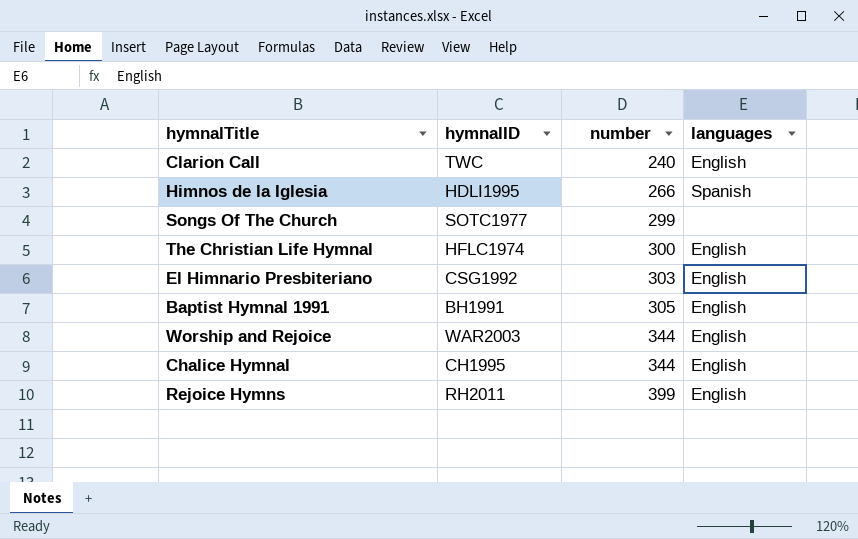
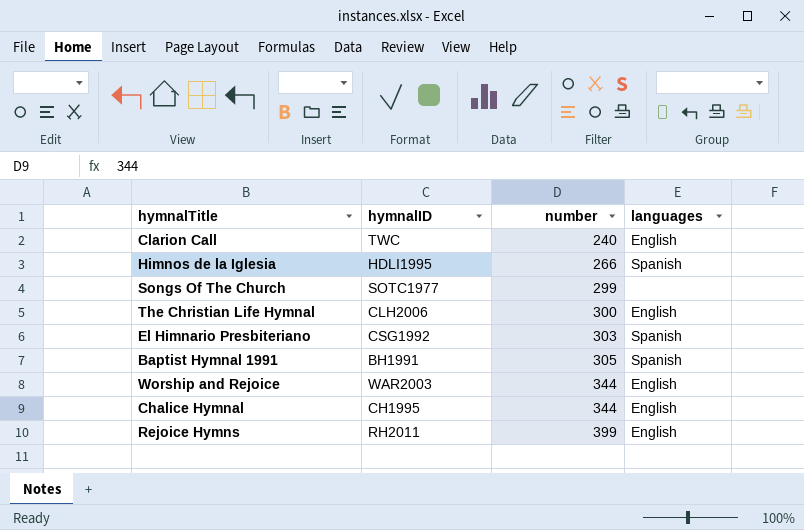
The Christian Life Hymnal | hymnalID: HFLC1974 -> CLH2006
El Himnario Presbiteriano | languages: English -> Spanish
Baptist Hymnal 1991 | languages: English -> Spanish

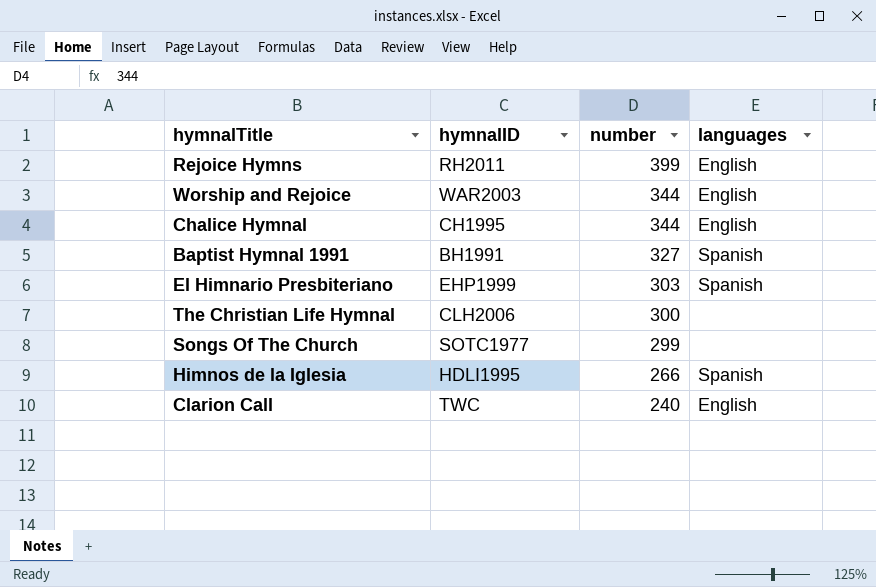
row order: number ascending -> number descending
Baptist Hymnal 1991 | number: 305 -> 327
El Himnario Presbiteriano | hymnalID: CSG1992 -> EHP1999
The Christian Life Hymnal | languages: English -> none

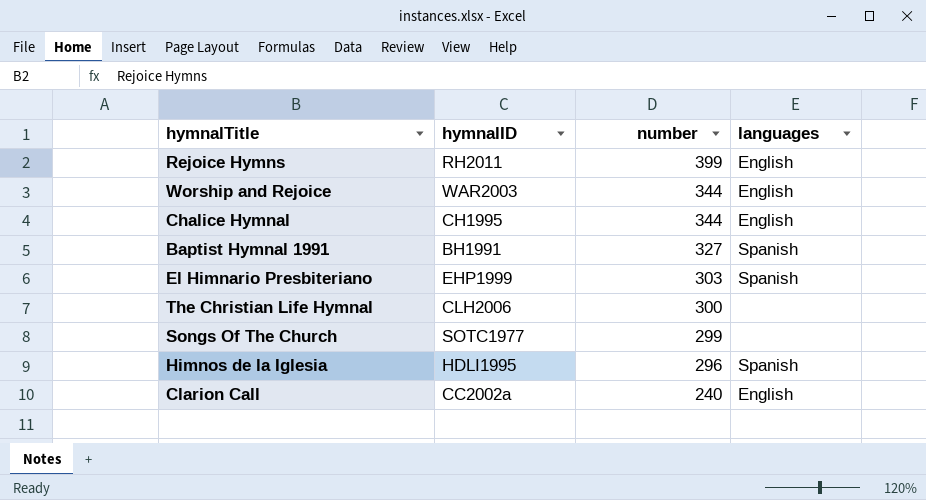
Himnos de la Iglesia | number: 266 -> 296
Clarion Call | hymnalID: TWC -> CC2002a

